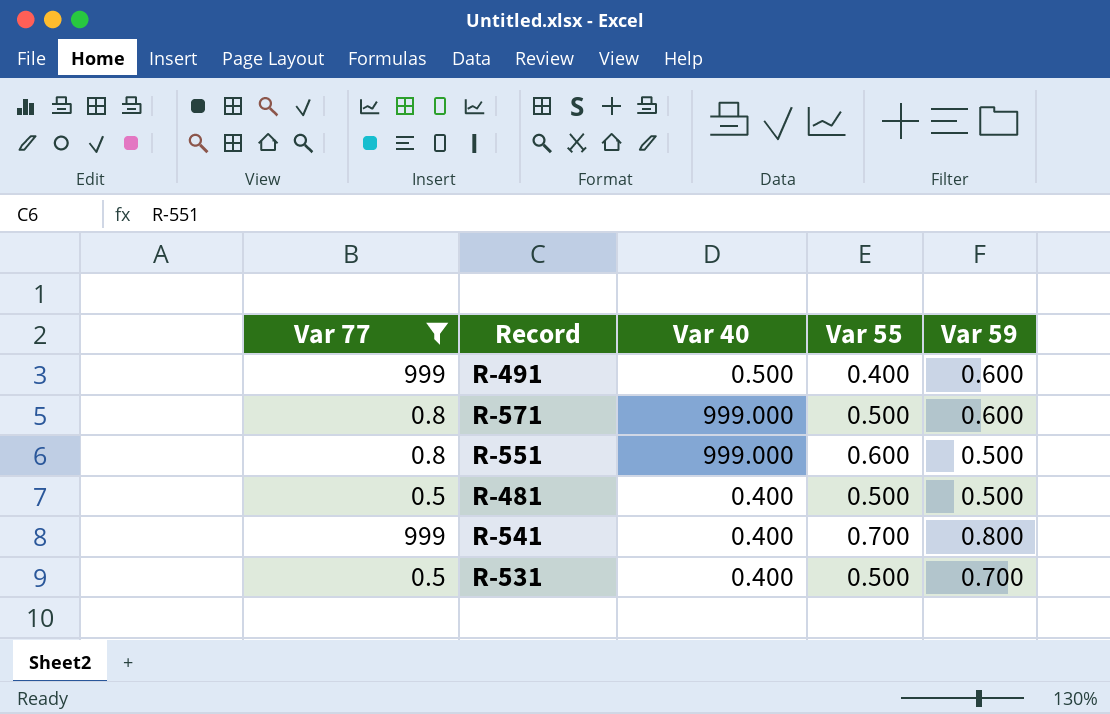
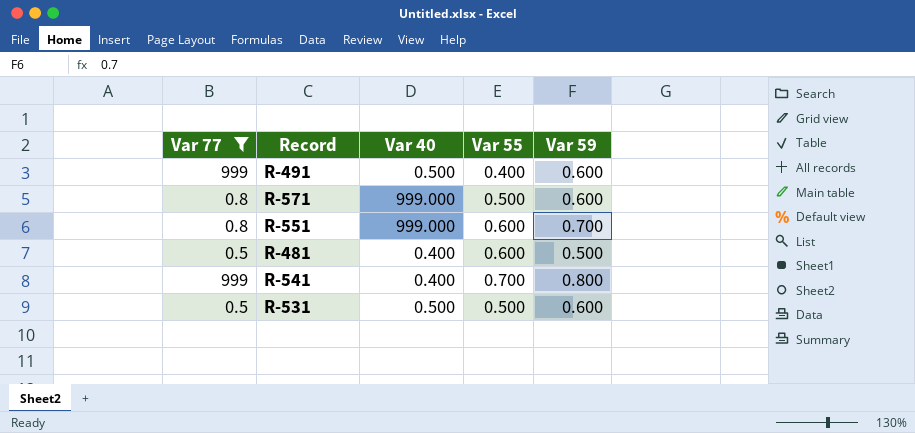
R-551 | Var 59: 0.500 -> 0.700
R-481 | Var 55: 0.500 -> 0.600
R-531 | Var 40: 0.400 -> 0.500
R-531 | Var 59: 0.700 -> 0.600

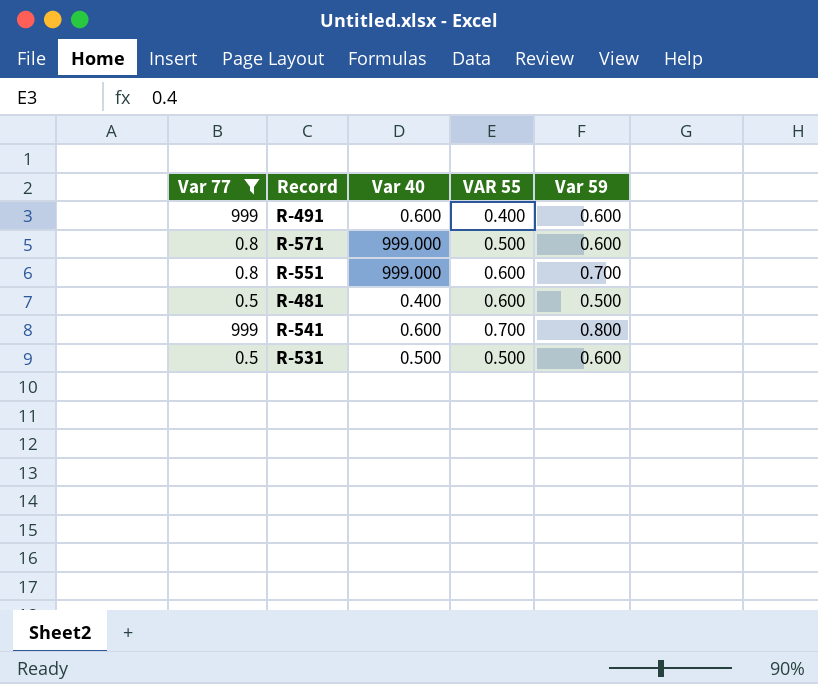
column name: Var 55 -> VAR 55
R-491 | Var 40: 0.500 -> 0.600
R-541 | Var 40: 0.400 -> 0.600

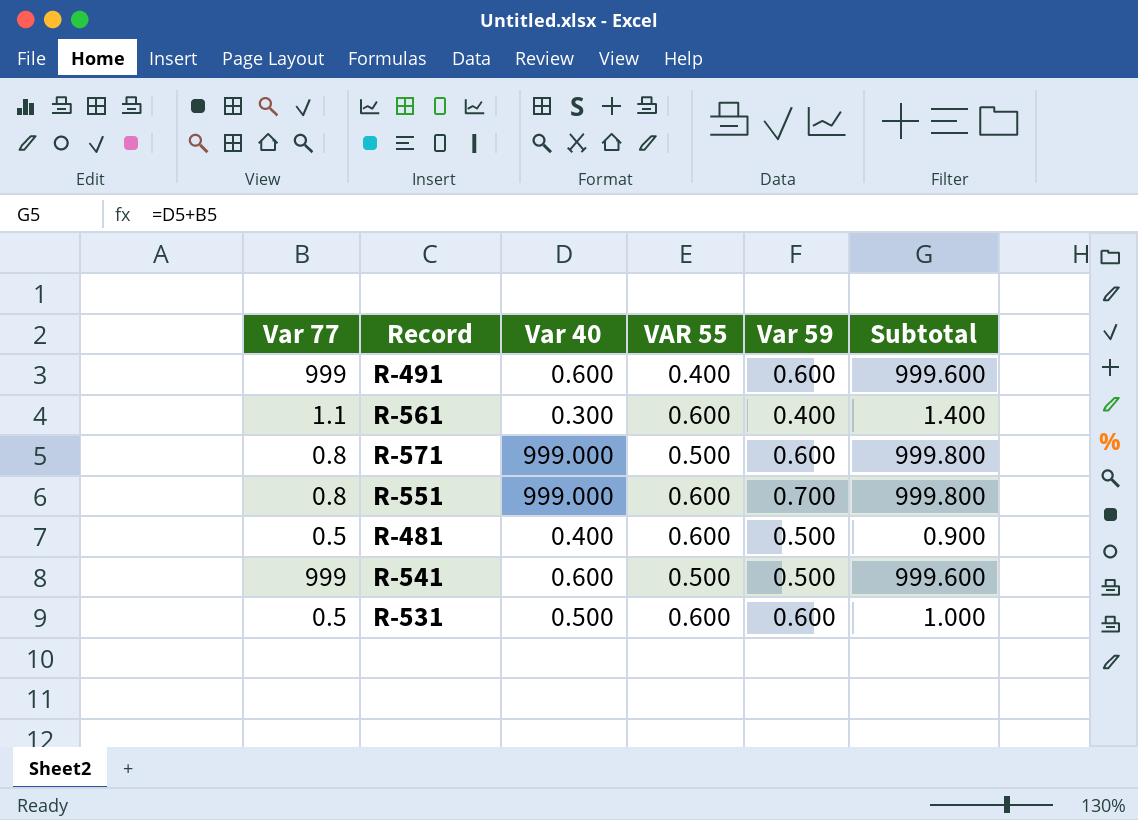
filter: Var 77 != 1.1 -> none
column Subtotal | formula: none -> [Var 77] + [Var 40]
R-541 | VAR 55: 0.700 -> 0.500
R-541 | Var 59: 0.800 -> 0.500
R-531 | VAR 55: 0.500 -> 0.600

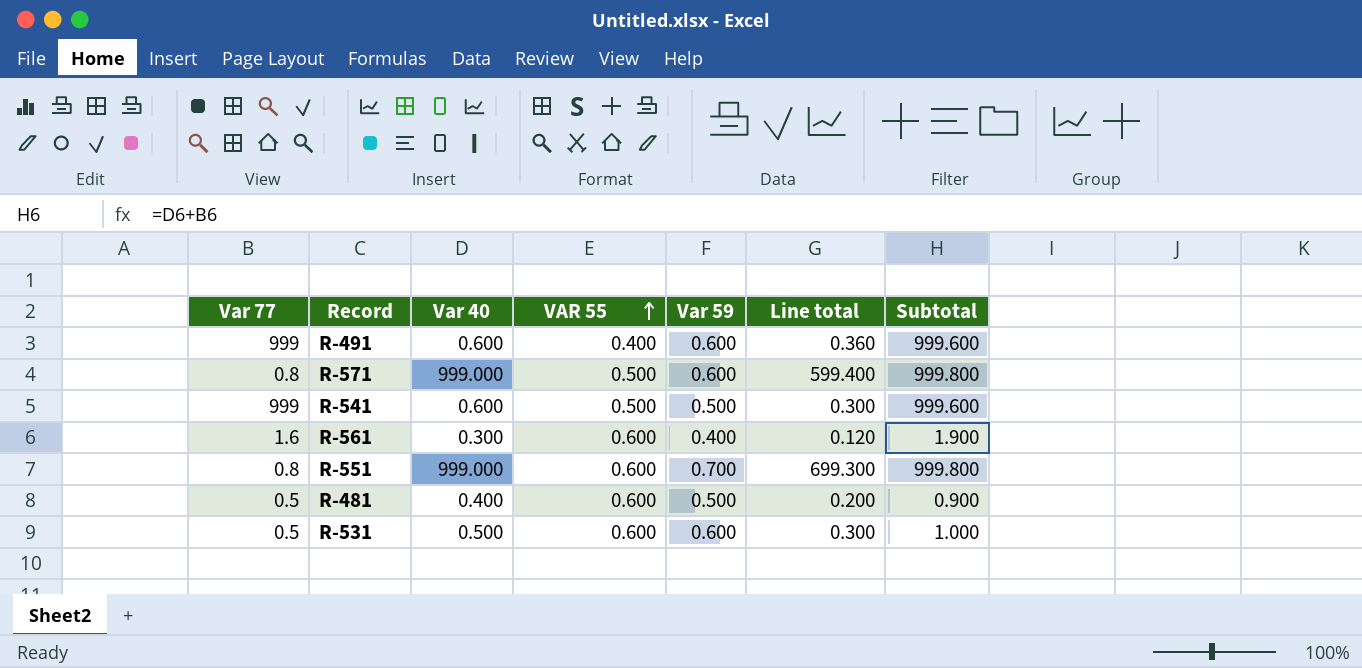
row order: none -> VAR 55 ascending
column Line total | formula: none -> [Var 40] * [Var 59]
R-561 | Var 77: 1.1 -> 1.6
R-561 | Subtotal: 1.400 -> 1.900

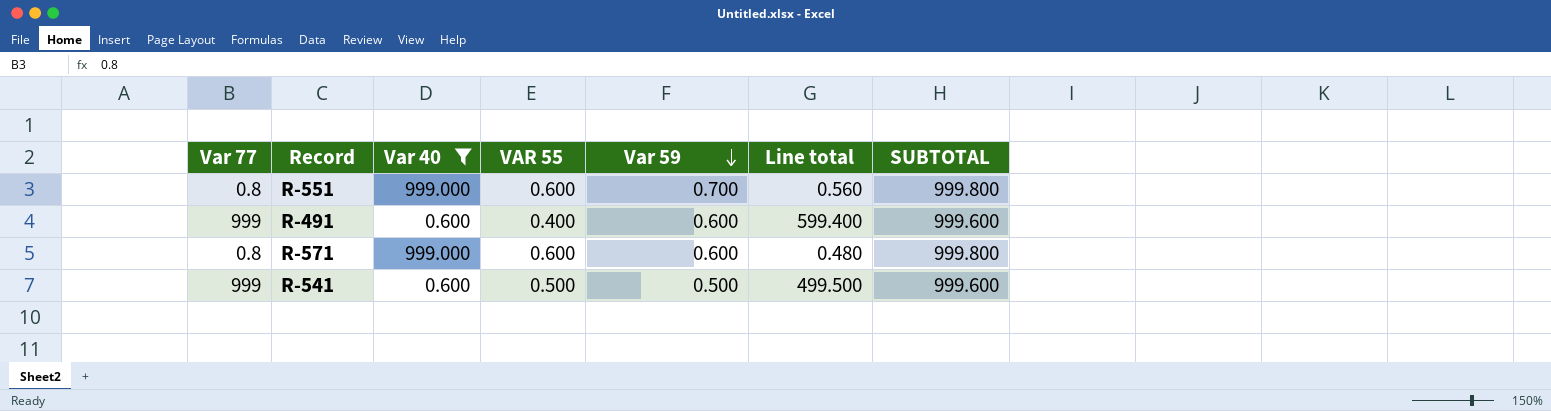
filter: none -> Var 40 >= 0.600
row order: VAR 55 ascending -> Var 59 descending
column Line total | formula: [Var 40] * [Var 59] -> [Var 77] * [Var 59]
column name: Subtotal -> SUBTOTAL
R-571 | VAR 55: 0.500 -> 0.600

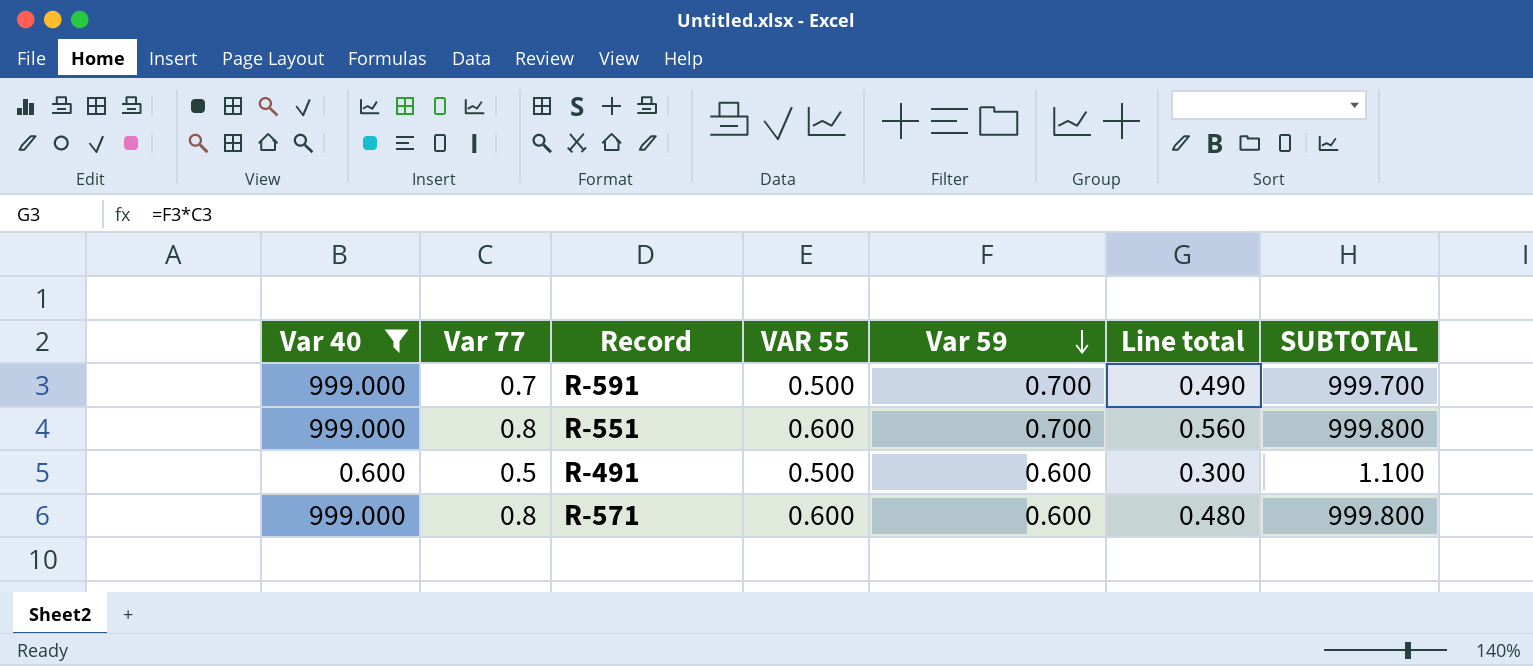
column Var 40 | position: 3 -> 1
row R-541: 999 | 0.600 | 0.500 | 0.500 | 499.500 | 999.600 -> none
row R-591: none -> 999.000 | 0.7 | 0.500 | 0.700 | 0.490 | 999.700
R-491 | Var 77: 999 -> 0.5
R-491 | VAR 55: 0.400 -> 0.500
R-491 | Line total: 599.400 -> 0.300
R-491 | SUBTOTAL: 999.600 -> 1.100

